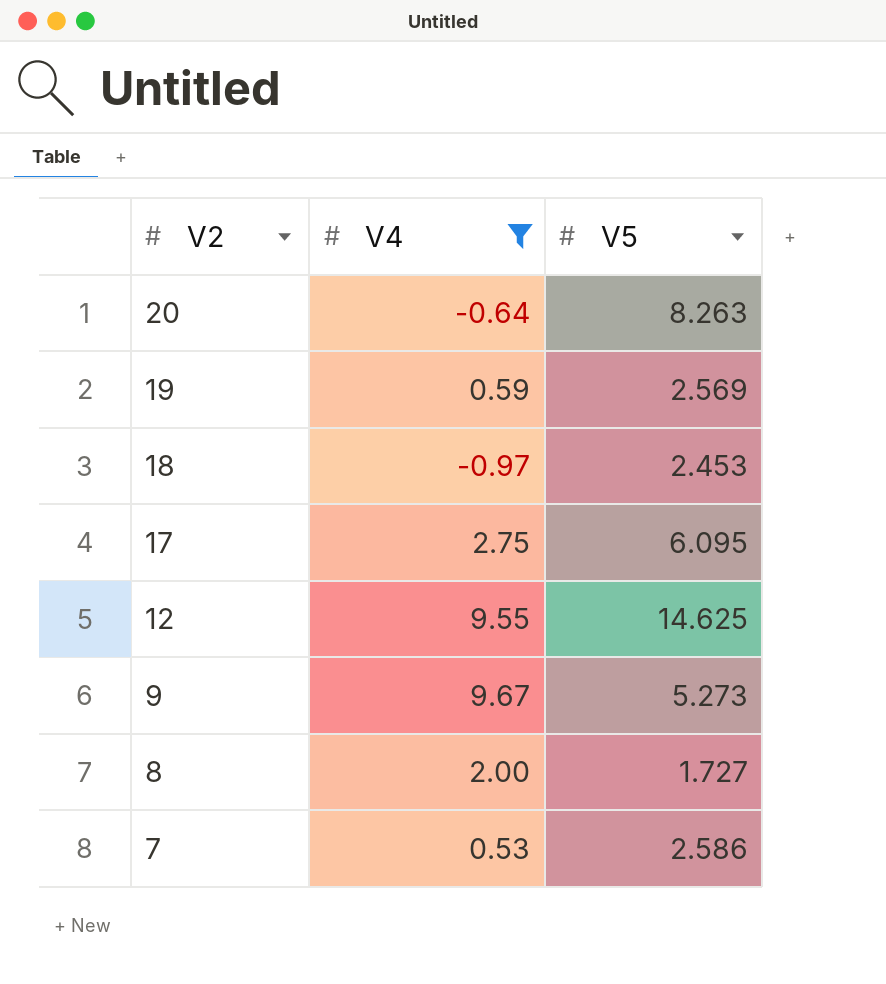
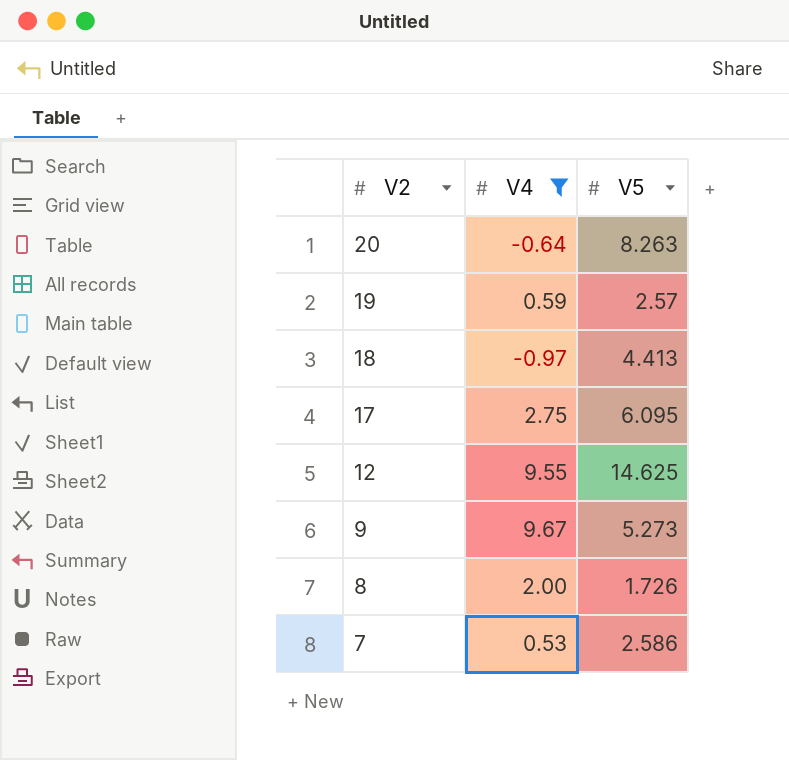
19 | V5: 2.569 -> 2.57
18 | V5: 2.453 -> 4.413
8 | V5: 1.727 -> 1.726

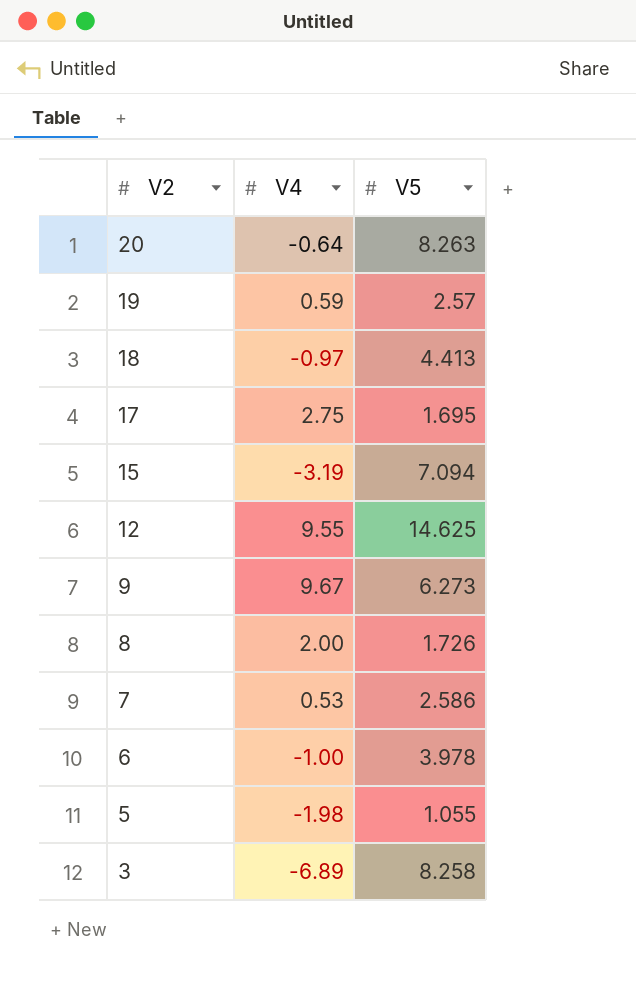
filter: V4 >= -0.97 -> none
17 | V5: 6.095 -> 1.695
9 | V5: 5.273 -> 6.273

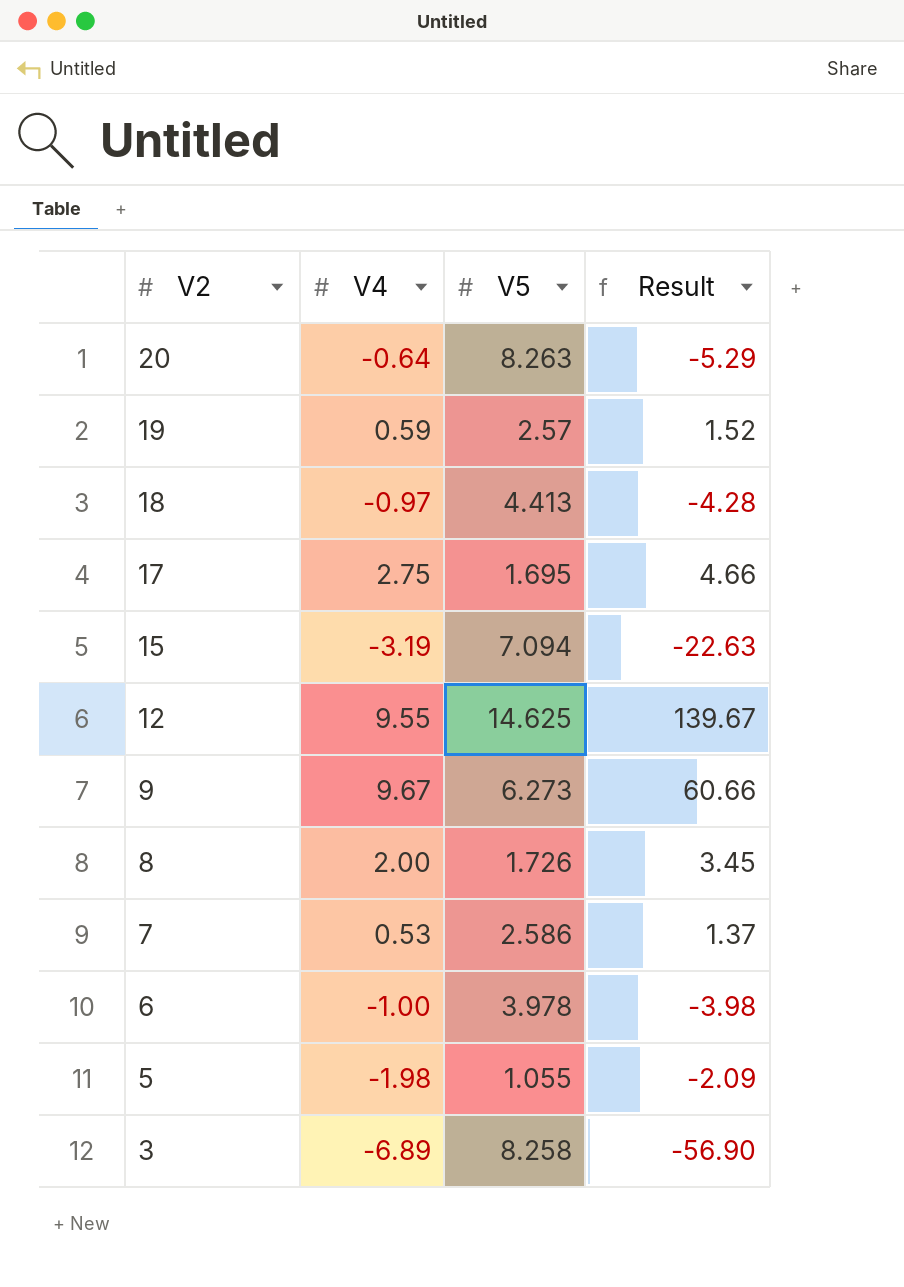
column Result | formula: none -> [V4] * [V5]

